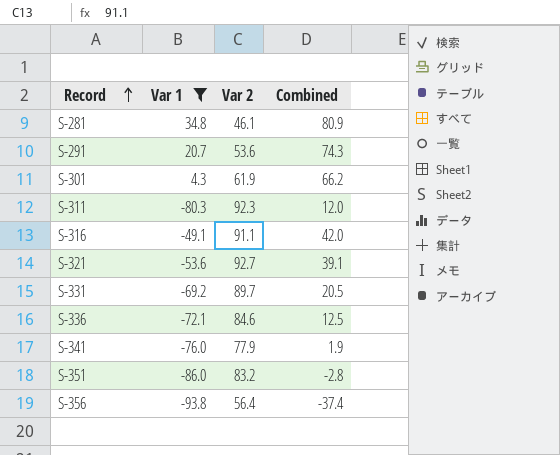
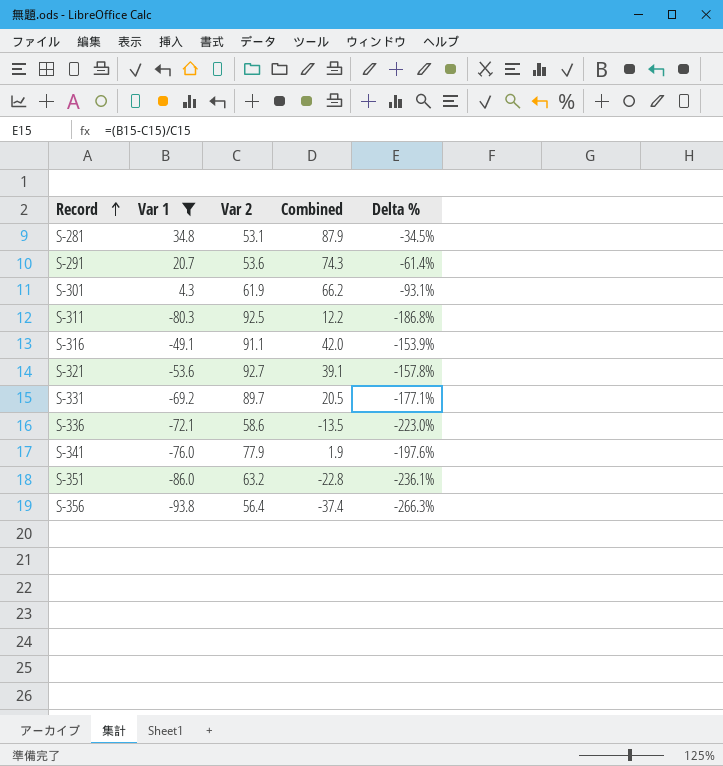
column Delta % | formula: none -> ([Var 1] - [Var 2]) / [Var 2]
S-281 | Var 2: 46.1 -> 53.1
S-281 | Combined: 80.9 -> 87.9
S-311 | Var 2: 92.3 -> 92.5
S-311 | Combined: 12.0 -> 12.2
S-336 | Var 2: 84.6 -> 58.6
S-336 | Combined: 12.5 -> -13.5
S-351 | Var 2: 83.2 -> 63.2
S-351 | Combined: -2.8 -> -22.8

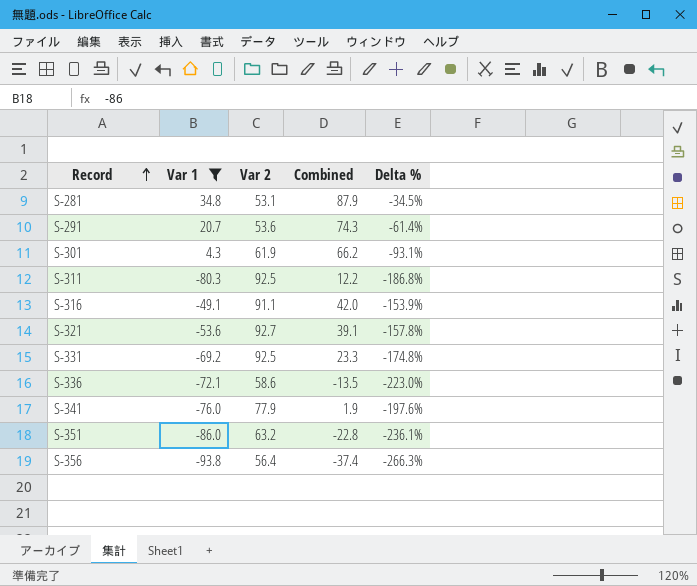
S-331 | Var 2: 89.7 -> 92.5
S-331 | Combined: 20.5 -> 23.3
S-331 | Delta %: -177.1% -> -174.8%

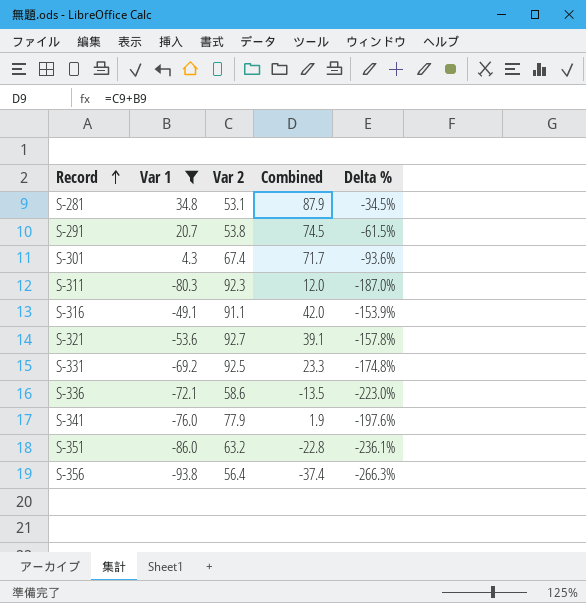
S-291 | Var 2: 53.6 -> 53.8
S-291 | Combined: 74.3 -> 74.5
S-291 | Delta %: -61.4% -> -61.5%
S-301 | Var 2: 61.9 -> 67.4
S-301 | Combined: 66.2 -> 71.7
S-301 | Delta %: -93.1% -> -93.6%
S-311 | Var 2: 92.5 -> 92.3
S-311 | Combined: 12.2 -> 12.0
S-311 | Delta %: -186.8% -> -187.0%

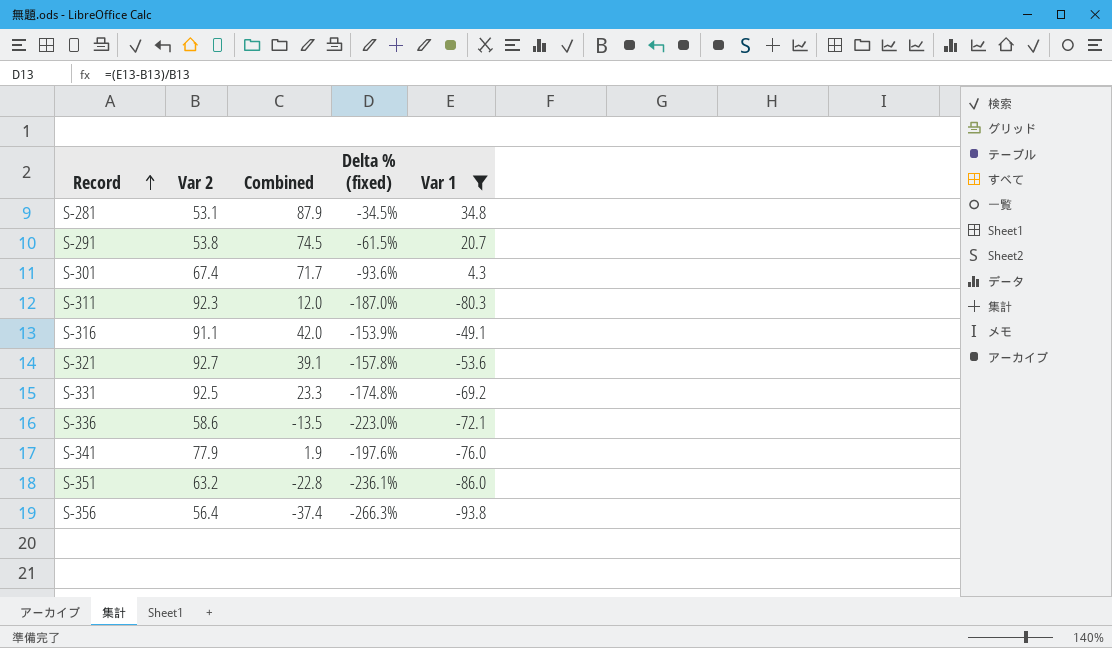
column name: Delta % -> Delta % (fixed)
column Var 1 | position: 2 -> 5

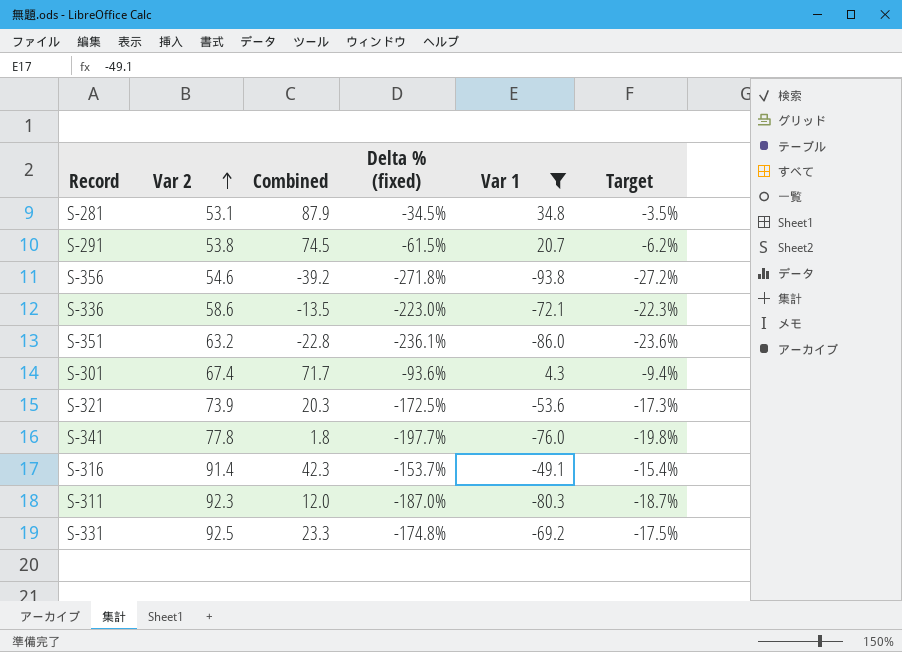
row order: Record ascending -> Var 2 ascending
column Target | formula: none -> [Delta % (fixed)] * 0.1
S-356 | Var 2: 56.4 -> 54.6
S-356 | Combined: -37.4 -> -39.2
S-356 | Delta % (fixed): -266.3% -> -271.8%
S-321 | Var 2: 92.7 -> 73.9
S-321 | Combined: 39.1 -> 20.3
S-321 | Delta % (fixed): -157.8% -> -172.5%
S-341 | Var 2: 77.9 -> 77.8
S-341 | Combined: 1.9 -> 1.8
S-341 | Delta % (fixed): -197.6% -> -197.7%
S-316 | Var 2: 91.1 -> 91.4
S-316 | Combined: 42.0 -> 42.3
S-316 | Delta % (fixed): -153.9% -> -153.7%

